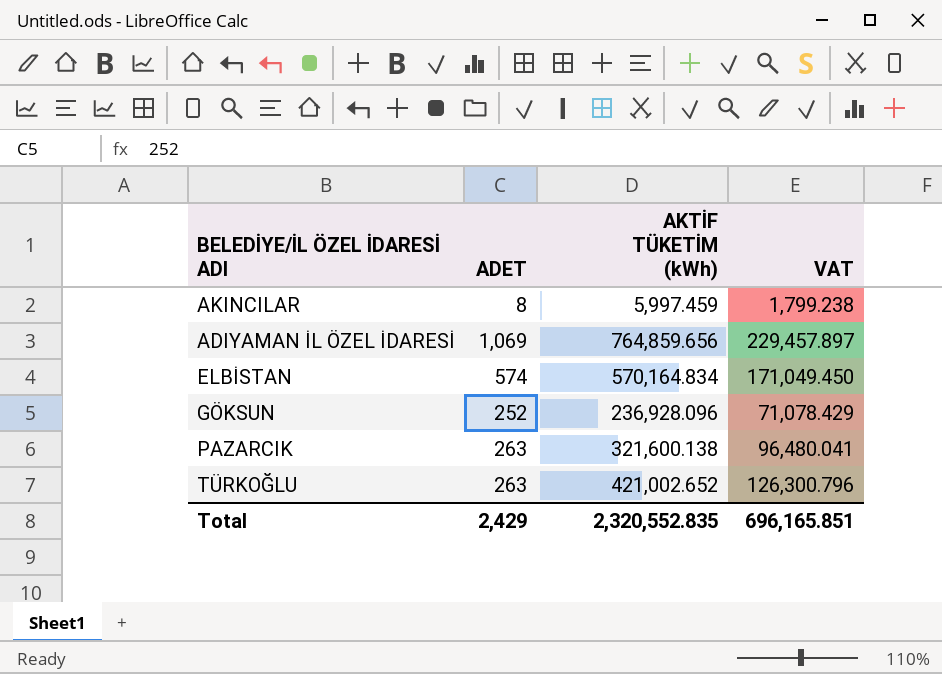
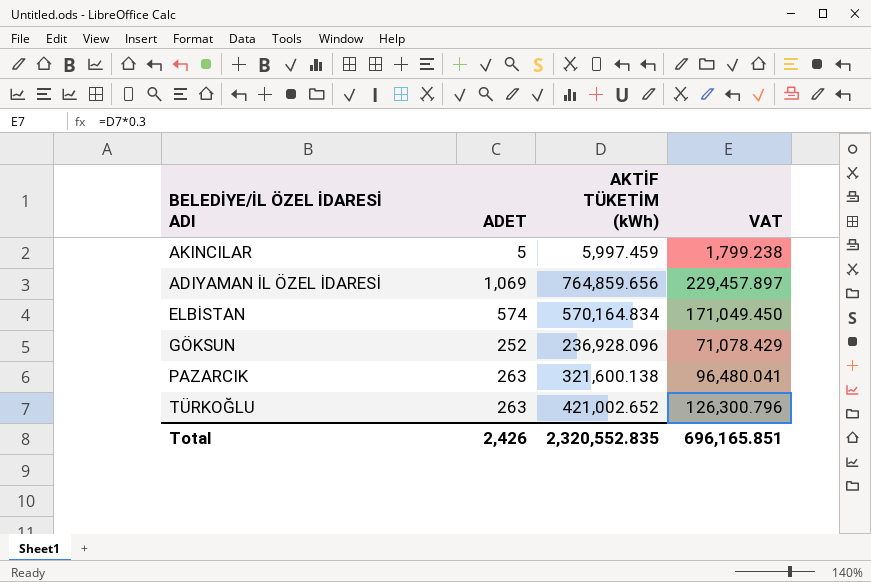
AKINCILAR | ADET: 8 -> 5
Total | ADET: 2,429 -> 2,426

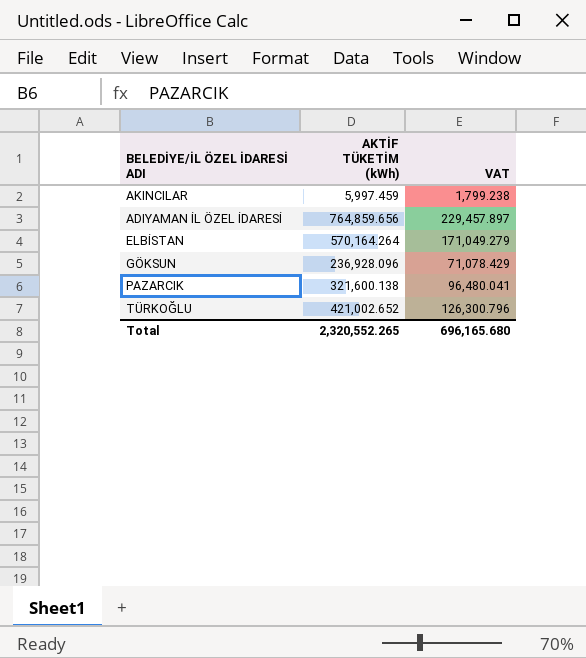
column ADET | position: 2 -> none
ELBİSTAN | AKTİF TÜKETİM (kWh): 570,164.834 -> 570,164.264
ELBİSTAN | VAT: 171,049.450 -> 171,049.279
Total | AKTİF TÜKETİM (kWh): 2,320,552.835 -> 2,320,552.265
Total | VAT: 696,165.851 -> 696,165.680

